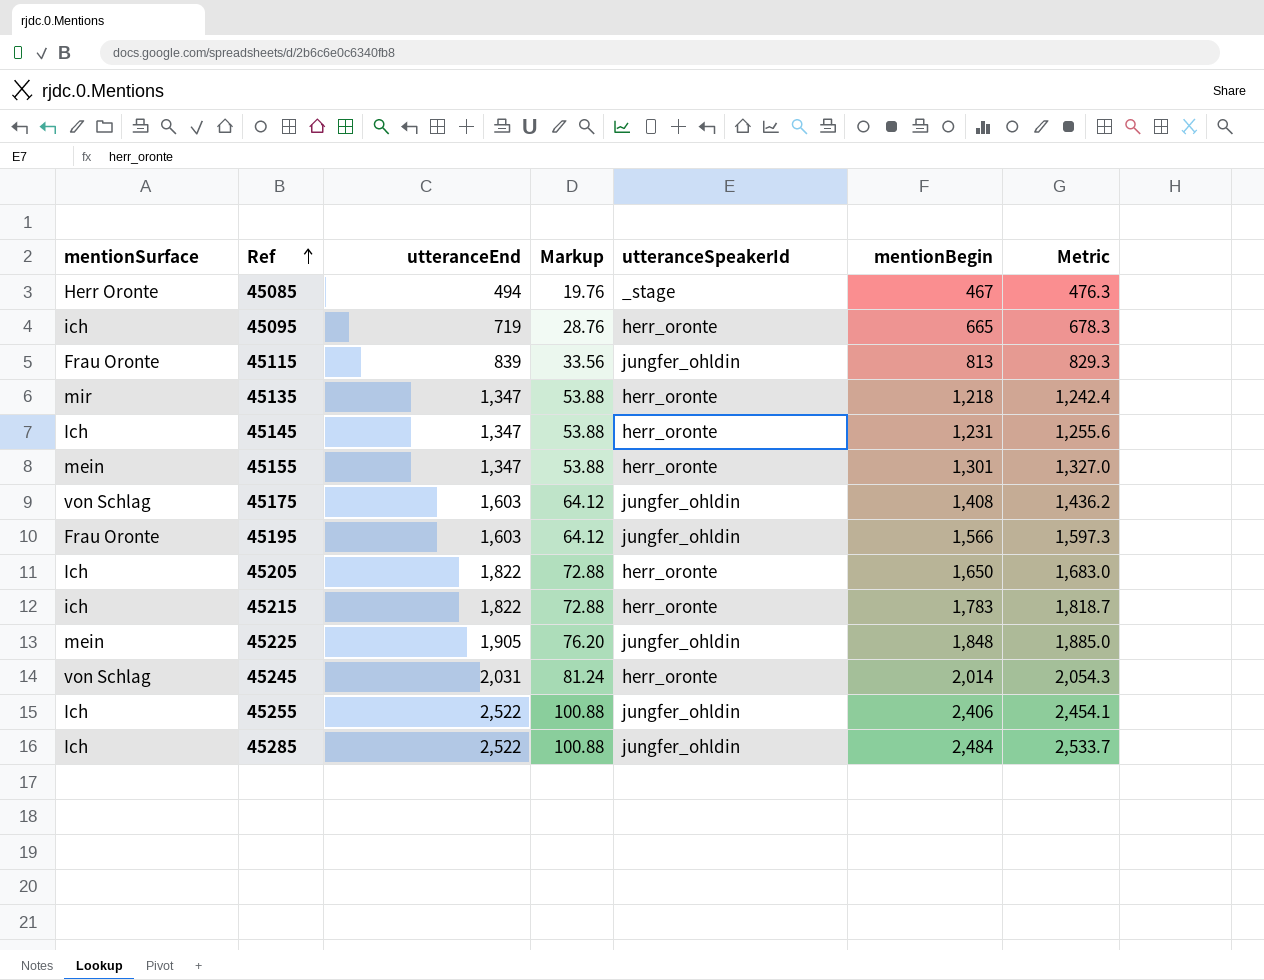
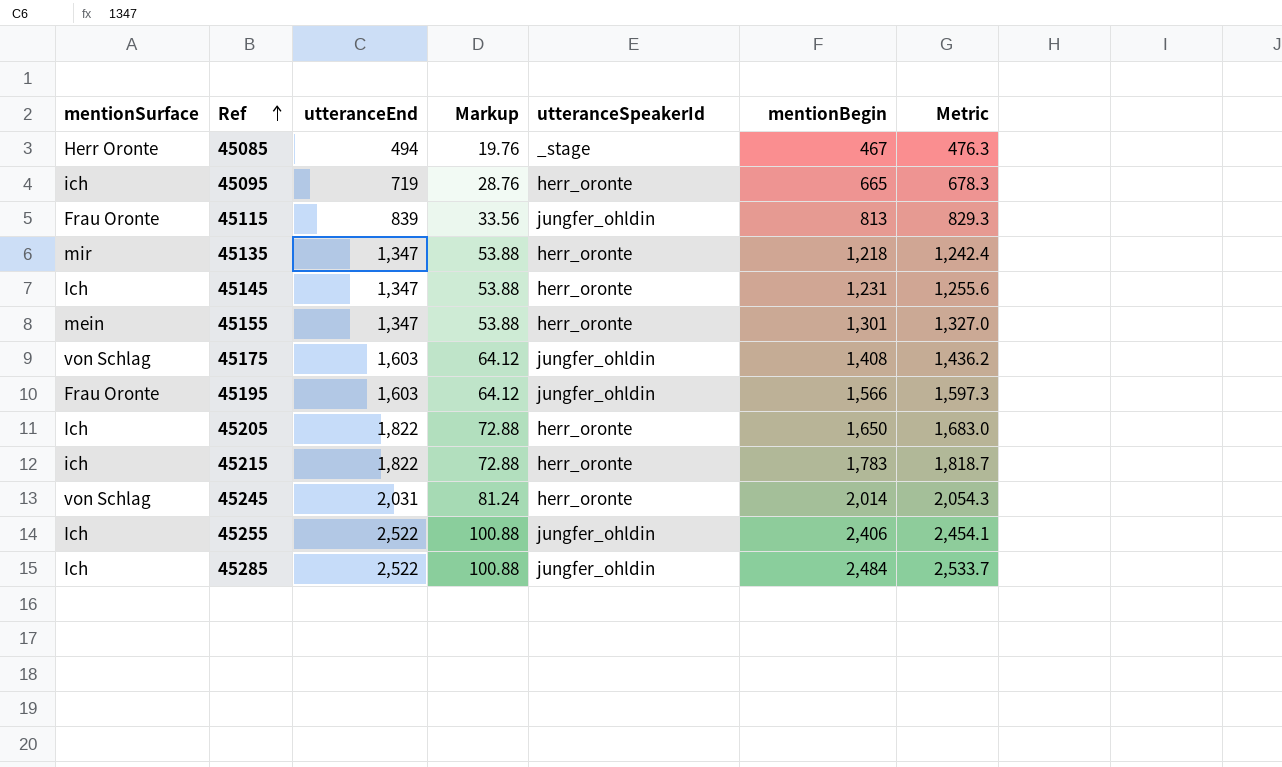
row 45225: mein | 1,905 | 76.20 | jungfer_ohldin | 1,848 | 1,885.0 -> none

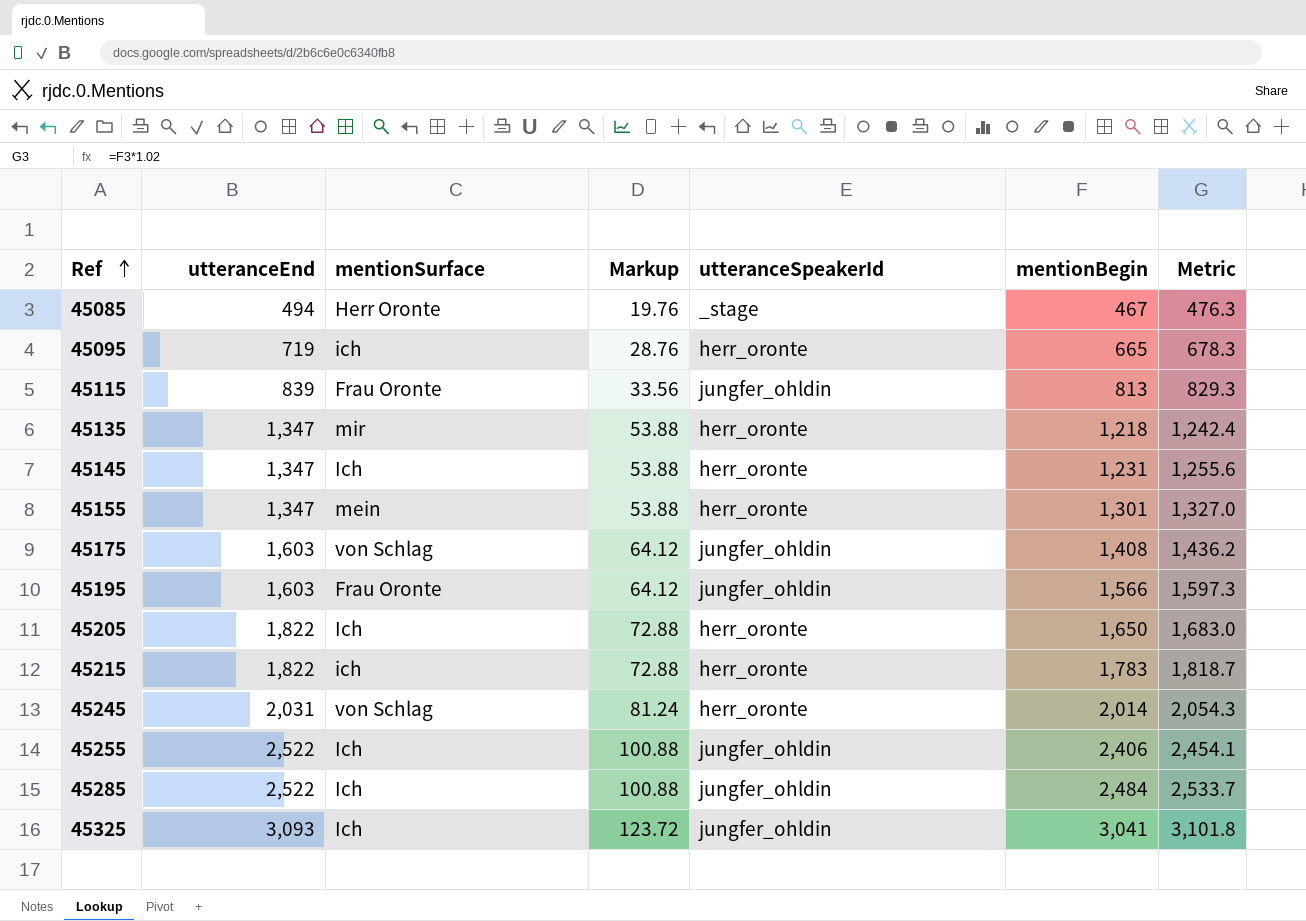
column mentionSurface | position: 1 -> 3
row 45325: none -> 3,093 | Ich | 123.72 | jungfer_ohldin | 3,041 | 3,101.8

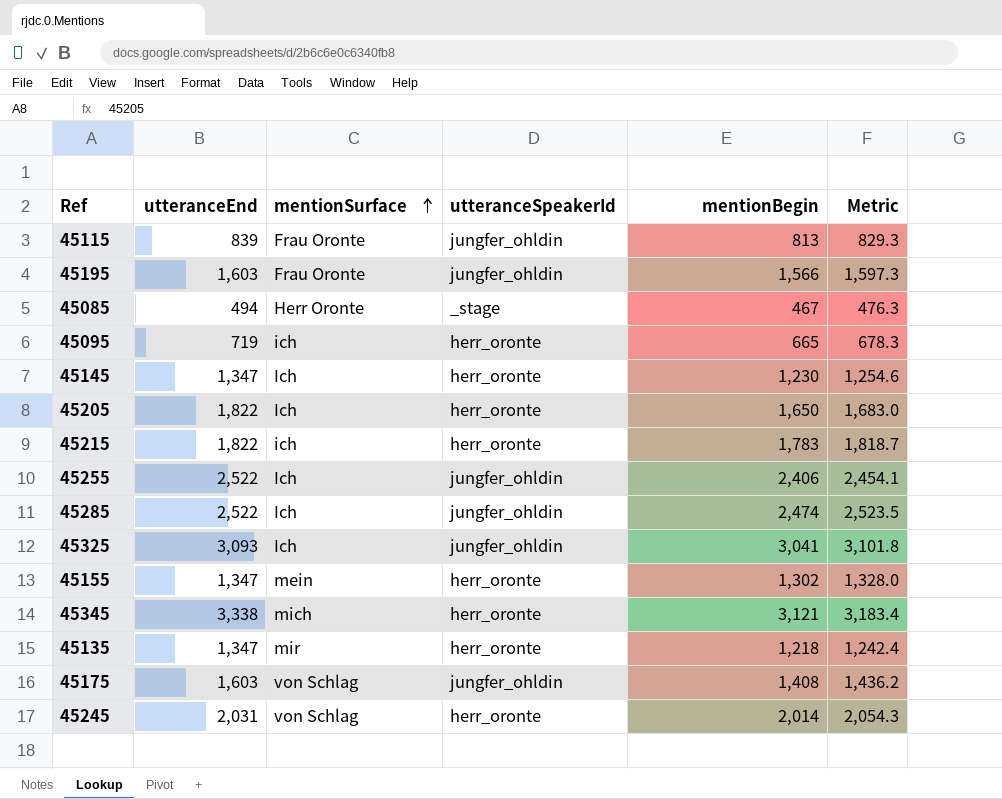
row order: Ref ascending -> mentionSurface ascending
column Markup | formula: [utteranceEnd] * 0.04 -> none
45145 | mentionBegin: 1,231 -> 1,230
45145 | Metric: 1,255.6 -> 1,254.6
45285 | mentionBegin: 2,484 -> 2,474
45285 | Metric: 2,533.7 -> 2,523.5
45155 | mentionBegin: 1,301 -> 1,302
45155 | Metric: 1,327.0 -> 1,328.0
row 45345: none -> 3,338 | mich | herr_oronte | 3,121 | 3,183.4

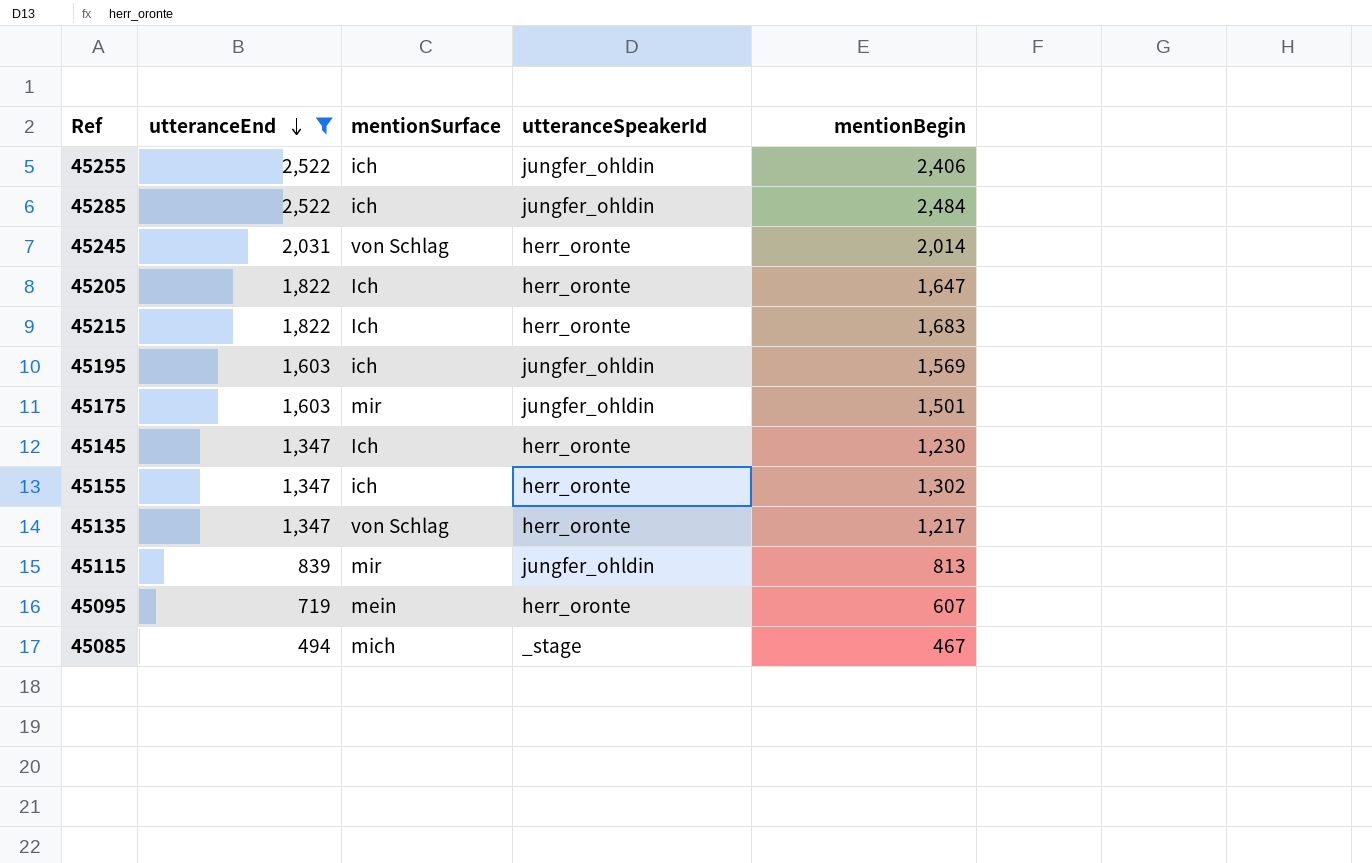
filter: none -> utteranceEnd <= 2,522
row order: mentionSurface ascending -> utteranceEnd descending
column Metric | formula: [mentionBegin] * 1.02 -> none
45255 | mentionSurface: Ich -> ich
45285 | mentionSurface: Ich -> ich
45285 | mentionBegin: 2,474 -> 2,484
45205 | mentionBegin: 1,650 -> 1,647
45215 | mentionSurface: ich -> Ich
45215 | mentionBegin: 1,783 -> 1,683
45195 | mentionSurface: Frau Oronte -> ich
45195 | mentionBegin: 1,566 -> 1,569
45175 | mentionSurface: von Schlag -> mir
45175 | mentionBegin: 1,408 -> 1,501
45155 | mentionSurface: mein -> ich
45135 | mentionSurface: mir -> von Schlag
45135 | mentionBegin: 1,218 -> 1,217
45115 | mentionSurface: Frau Oronte -> mir
45095 | mentionSurface: ich -> mein
45095 | mentionBegin: 665 -> 607
45085 | mentionSurface: Herr Oronte -> mich

